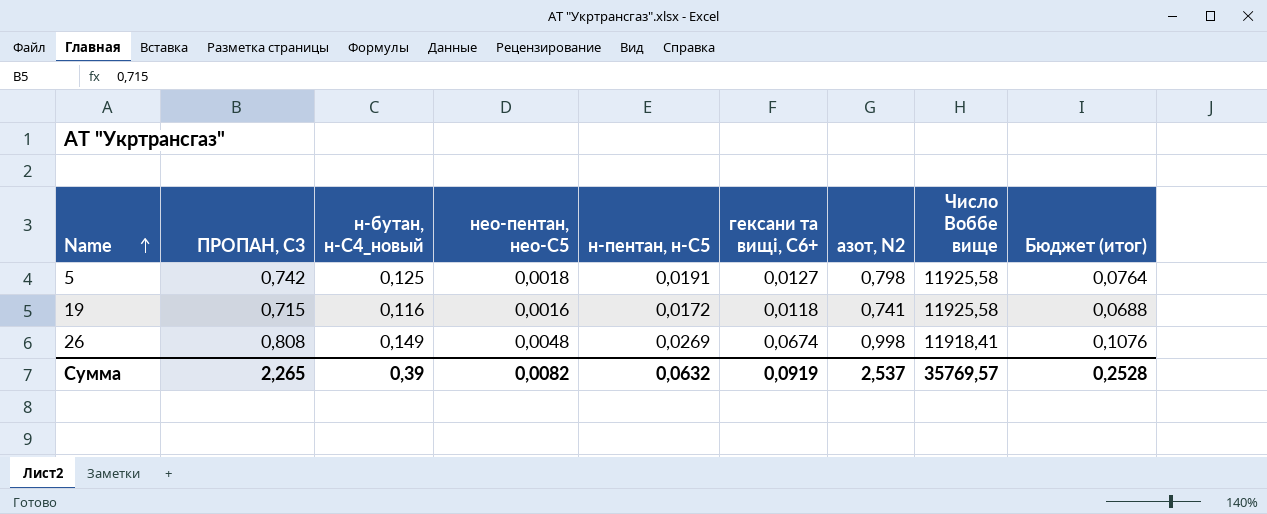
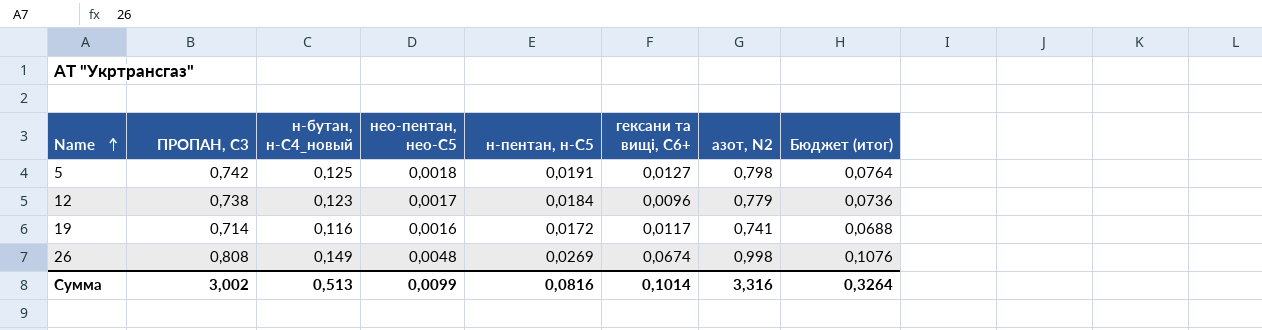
column Число Воббе вище | position: 8 -> none
row 12: none -> 0,738 | 0,123 | 0,0017 | 0,0184 | 0,0096 | 0,779 | 0,0736
19 | ПРОПАН, С3: 0,715 -> 0,714
19 | гексани та вищі, С6+: 0,0118 -> 0,0117
Сумма | ПРОПАН, С3: 2,265 -> 3,002
Сумма | н-бутан, н-С4_новый: 0,39 -> 0,513
Сумма | нео-пентан, нео-С5: 0,0082 -> 0,0099
Сумма | н-пентан, н-С5: 0,0632 -> 0,0816
Сумма | гексани та вищі, С6+: 0,0919 -> 0,1014
Сумма | азот, N2: 2,537 -> 3,316
Сумма | Бюджет (итог): 0,2528 -> 0,3264

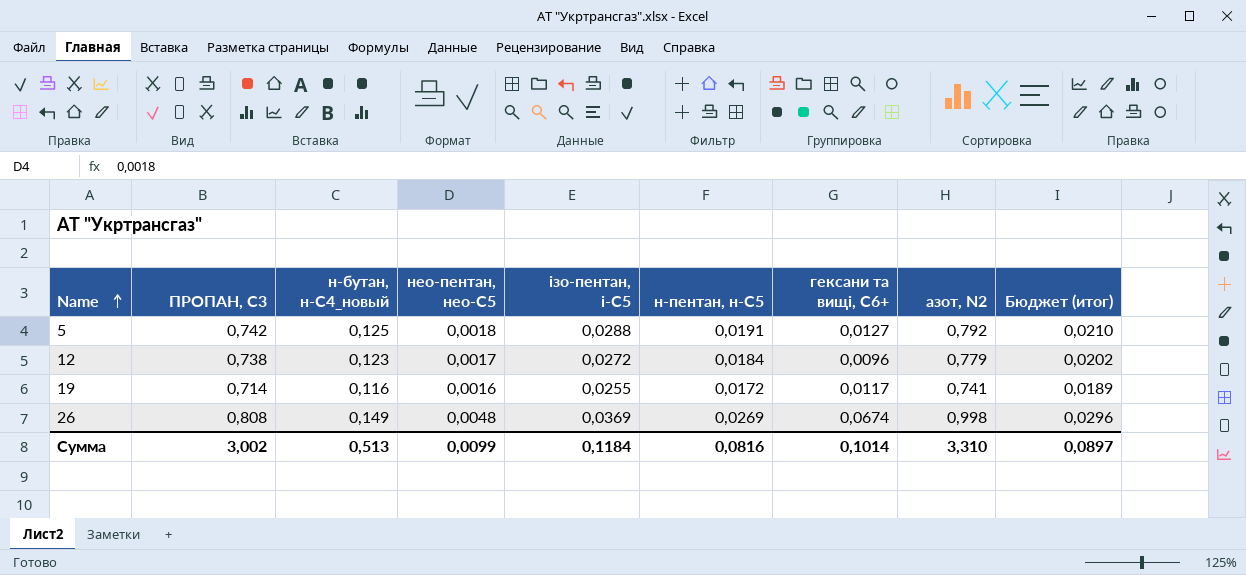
column ізо-пентан, і-С5 | position: none -> 5
column Бюджет (итог) | formula: [н-пентан, н-С5] * 4 -> [н-пентан, н-С5] * 1,1
5 | азот, N2: 0,798 -> 0,792
Сумма | азот, N2: 3,316 -> 3,310
Сумма | Бюджет (итог): 0,3264 -> 0,0897

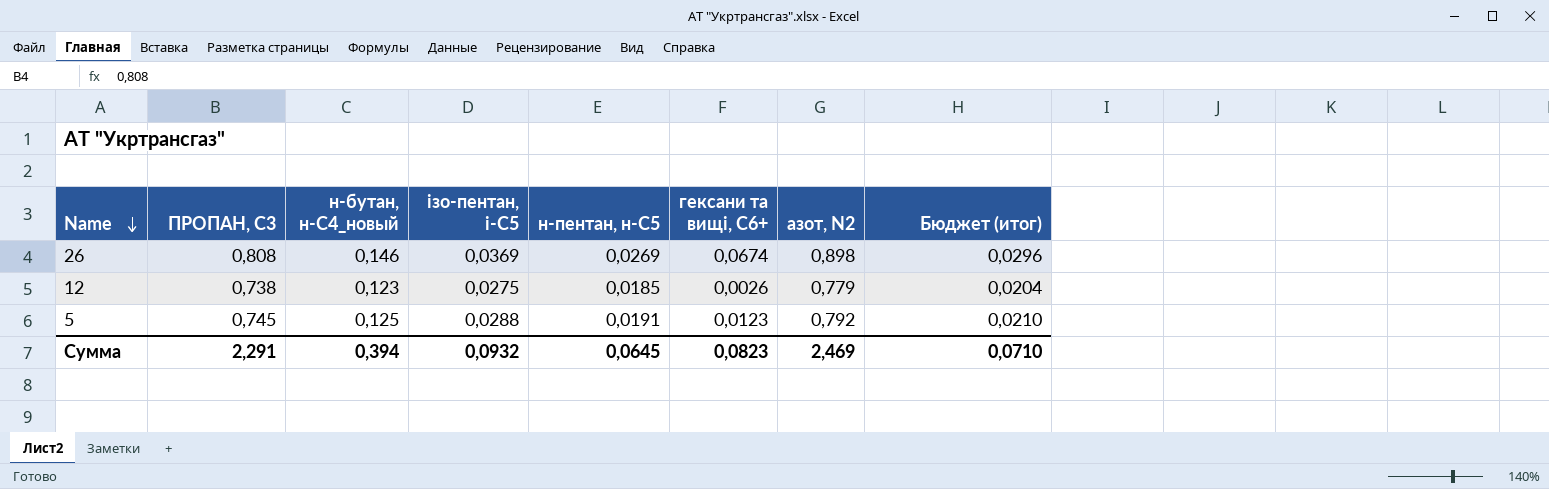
row order: Name ascending -> Name descending
column нео-пентан, нео-С5 | position: 4 -> none
row 19: 0,714 | 0,116 | 0,0016 | 0,0255 | 0,0172 | 0,0117 | 0,741 | 0,0189 -> none
26 | н-бутан, н-С4_новый: 0,149 -> 0,146
26 | азот, N2: 0,998 -> 0,898
12 | ізо-пентан, і-С5: 0,0272 -> 0,0275
12 | н-пентан, н-С5: 0,0184 -> 0,0185
12 | гексани та вищі, С6+: 0,0096 -> 0,0026
12 | Бюджет (итог): 0,0202 -> 0,0204
5 | ПРОПАН, С3: 0,742 -> 0,745
5 | гексани та вищі, С6+: 0,0127 -> 0,0123
Сумма | ПРОПАН, С3: 3,002 -> 2,291
Сумма | н-бутан, н-С4_новый: 0,513 -> 0,394
Сумма | ізо-пентан, і-С5: 0,1184 -> 0,0932
Сумма | н-пентан, н-С5: 0,0816 -> 0,0645
Сумма | гексани та вищі, С6+: 0,1014 -> 0,0823
Сумма | азот, N2: 3,310 -> 2,469
Сумма | Бюджет (итог): 0,0897 -> 0,0710

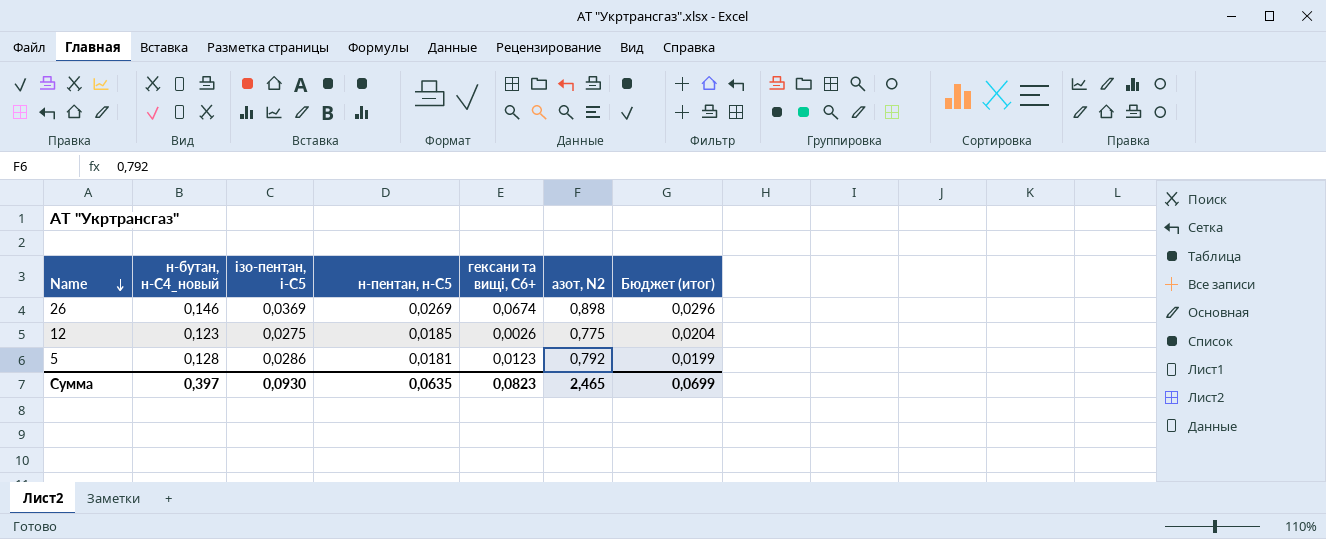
column ПРОПАН, С3 | position: 2 -> none
12 | азот, N2: 0,779 -> 0,775
5 | н-бутан, н-С4_новый: 0,125 -> 0,128
5 | ізо-пентан, і-С5: 0,0288 -> 0,0286
5 | н-пентан, н-С5: 0,0191 -> 0,0181
5 | Бюджет (итог): 0,0210 -> 0,0199
Сумма | н-бутан, н-С4_новый: 0,394 -> 0,397
Сумма | ізо-пентан, і-С5: 0,0932 -> 0,0930
Сумма | н-пентан, н-С5: 0,0645 -> 0,0635
Сумма | азот, N2: 2,469 -> 2,465
Сумма | Бюджет (итог): 0,0710 -> 0,0699

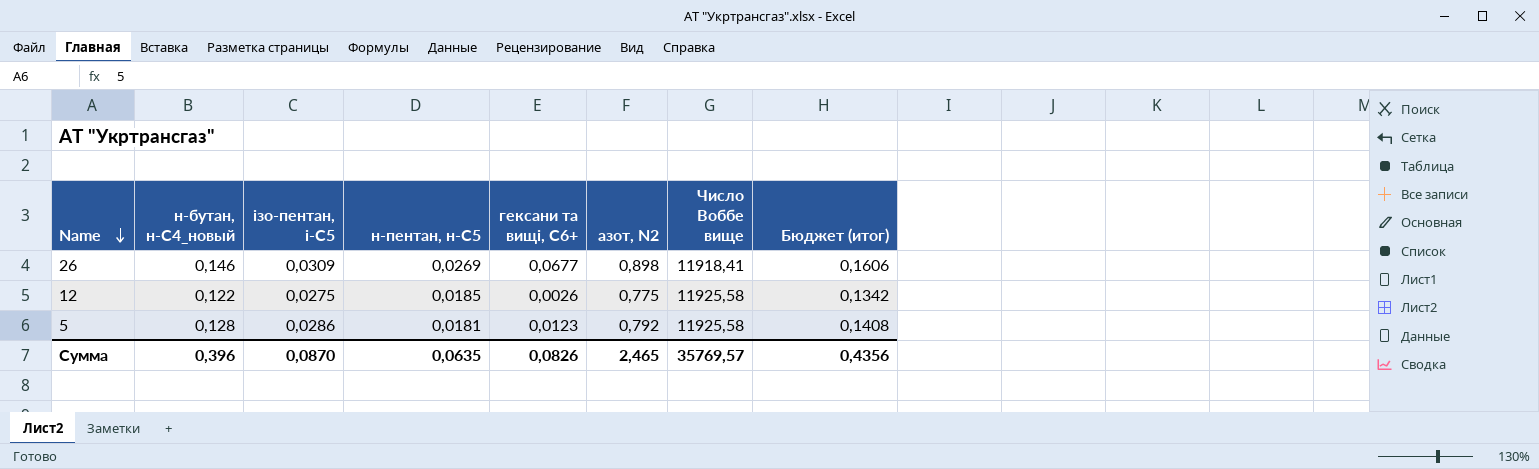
column Число Воббе вище | position: none -> 7
column Бюджет (итог) | formula: [н-пентан, н-С5] * 1,1 -> [н-бутан, н-С4_новый] * 1,1
26 | ізо-пентан, і-С5: 0,0369 -> 0,0309
26 | гексани та вищі, С6+: 0,0674 -> 0,0677
12 | н-бутан, н-С4_новый: 0,123 -> 0,122
Сумма | н-бутан, н-С4_новый: 0,397 -> 0,396
Сумма | ізо-пентан, і-С5: 0,0930 -> 0,0870
Сумма | гексани та вищі, С6+: 0,0823 -> 0,0826
Сумма | Бюджет (итог): 0,0699 -> 0,4356

